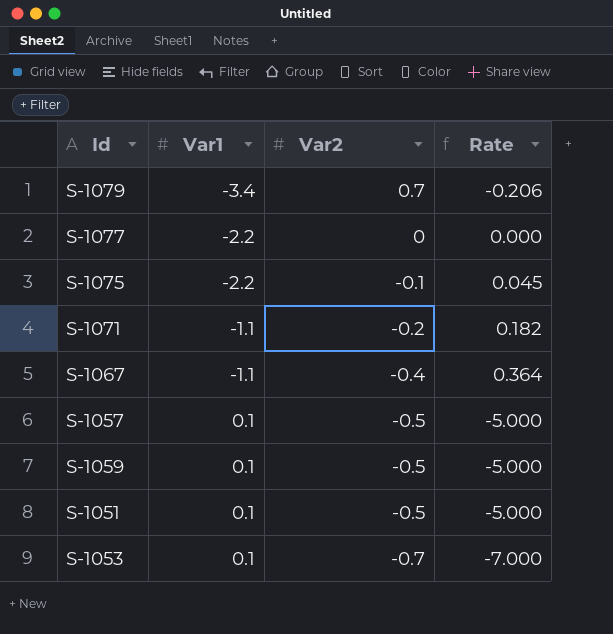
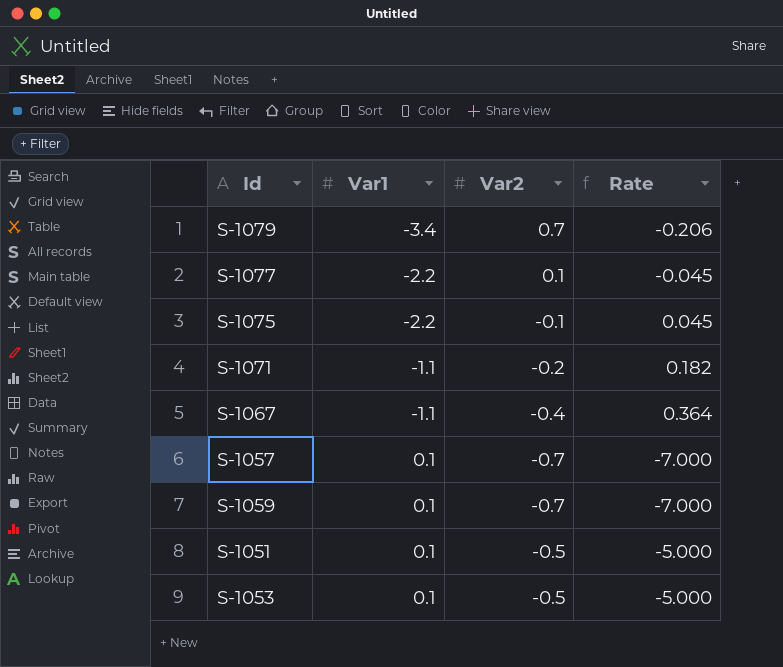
S-1077 | Var2: 0 -> 0.1
S-1077 | Rate: 0.000 -> -0.045
S-1057 | Var2: -0.5 -> -0.7
S-1057 | Rate: -5.000 -> -7.000
S-1059 | Var2: -0.5 -> -0.7
S-1059 | Rate: -5.000 -> -7.000
S-1053 | Var2: -0.7 -> -0.5
S-1053 | Rate: -7.000 -> -5.000

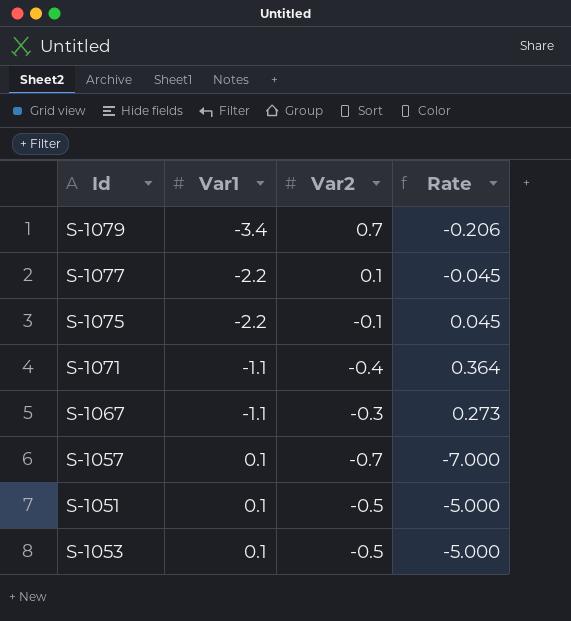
row S-1059: 0.1 | -0.7 | -7.000 -> none
S-1071 | Var2: -0.2 -> -0.4
S-1071 | Rate: 0.182 -> 0.364
S-1067 | Var2: -0.4 -> -0.3
S-1067 | Rate: 0.364 -> 0.273

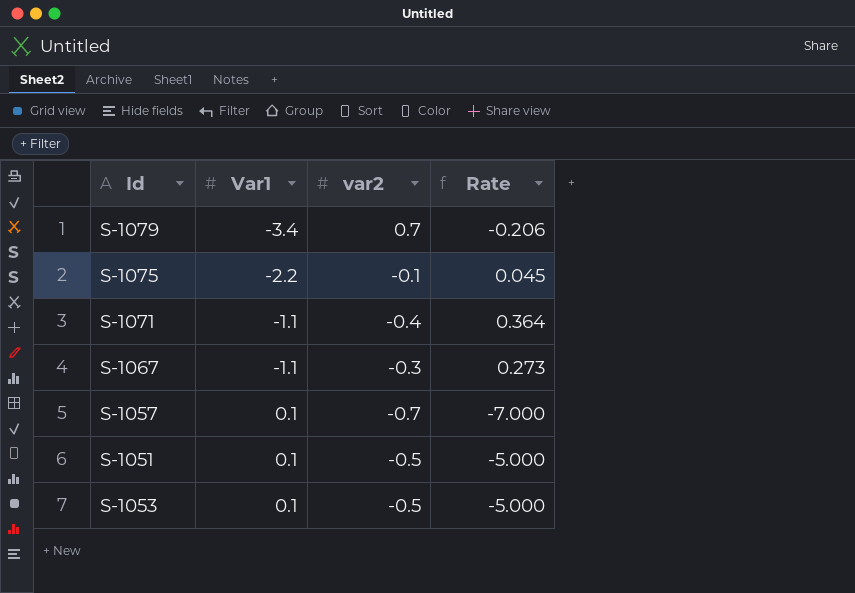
column name: Var2 -> var2
row S-1077: -2.2 | 0.1 | -0.045 -> none

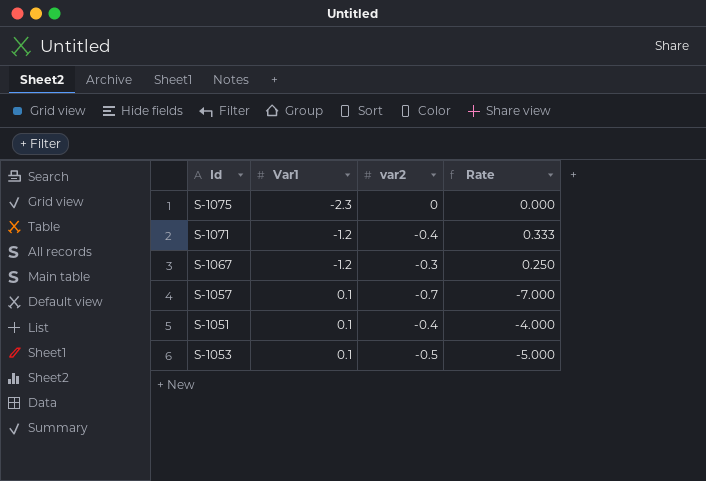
row S-1079: -3.4 | 0.7 | -0.206 -> none
S-1075 | Var1: -2.2 -> -2.3
S-1075 | var2: -0.1 -> 0
S-1075 | Rate: 0.045 -> 0.000
S-1071 | Var1: -1.1 -> -1.2
S-1071 | Rate: 0.364 -> 0.333
S-1067 | Var1: -1.1 -> -1.2
S-1067 | Rate: 0.273 -> 0.250
S-1051 | var2: -0.5 -> -0.4
S-1051 | Rate: -5.000 -> -4.000

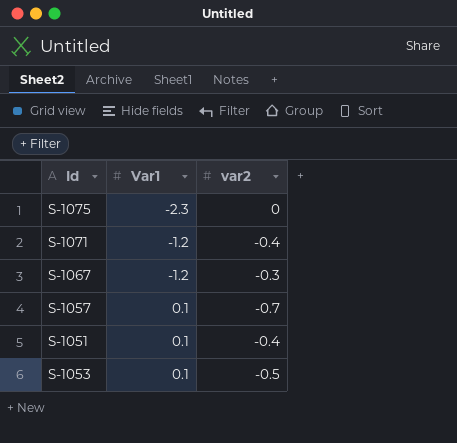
column Rate | formula: [var2] / [Var1] -> none

